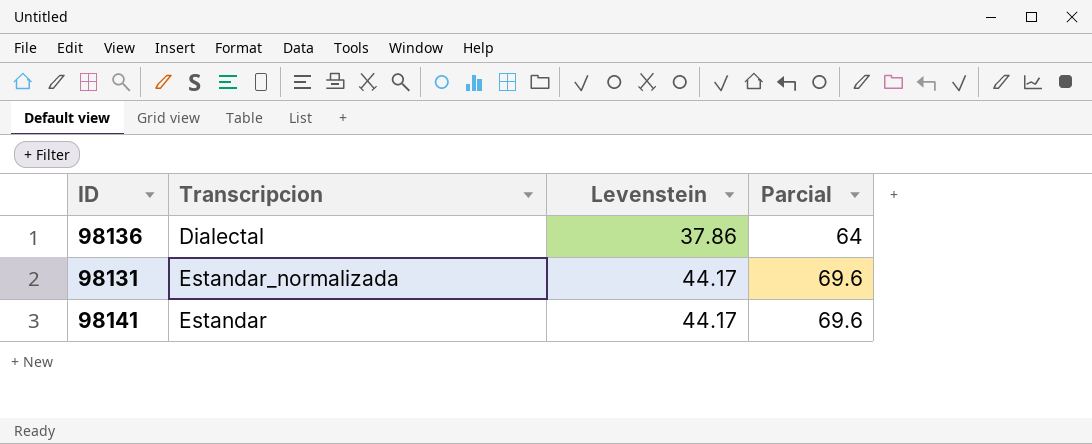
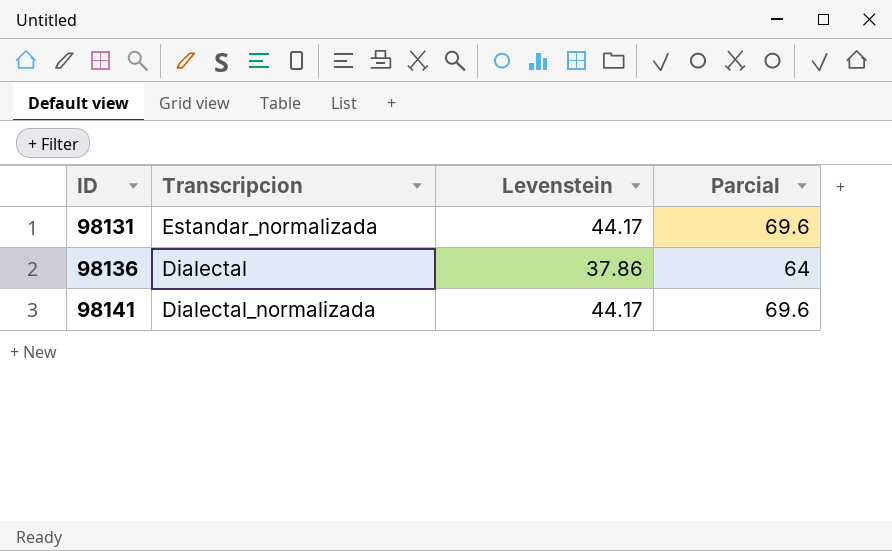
row order: Levenstein ascending -> ID ascending
98141 | Transcripcion: Estandar -> Dialectal_normalizada

